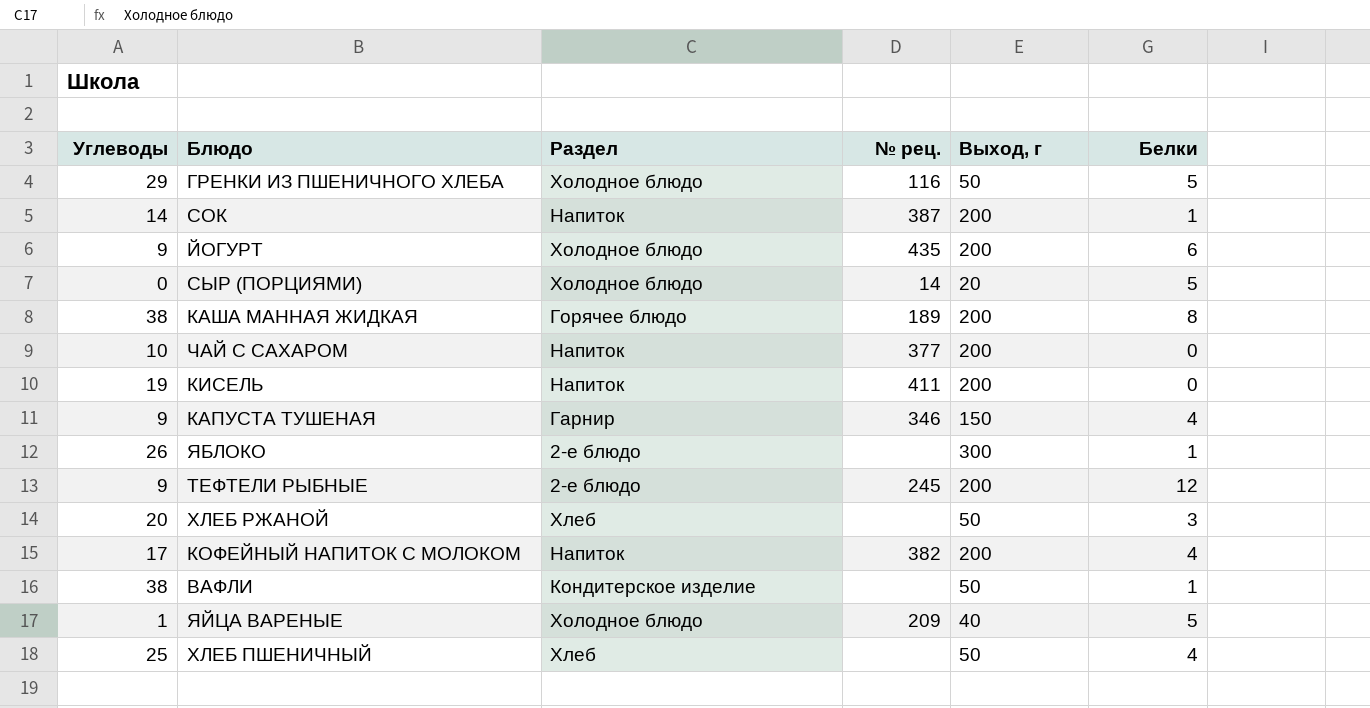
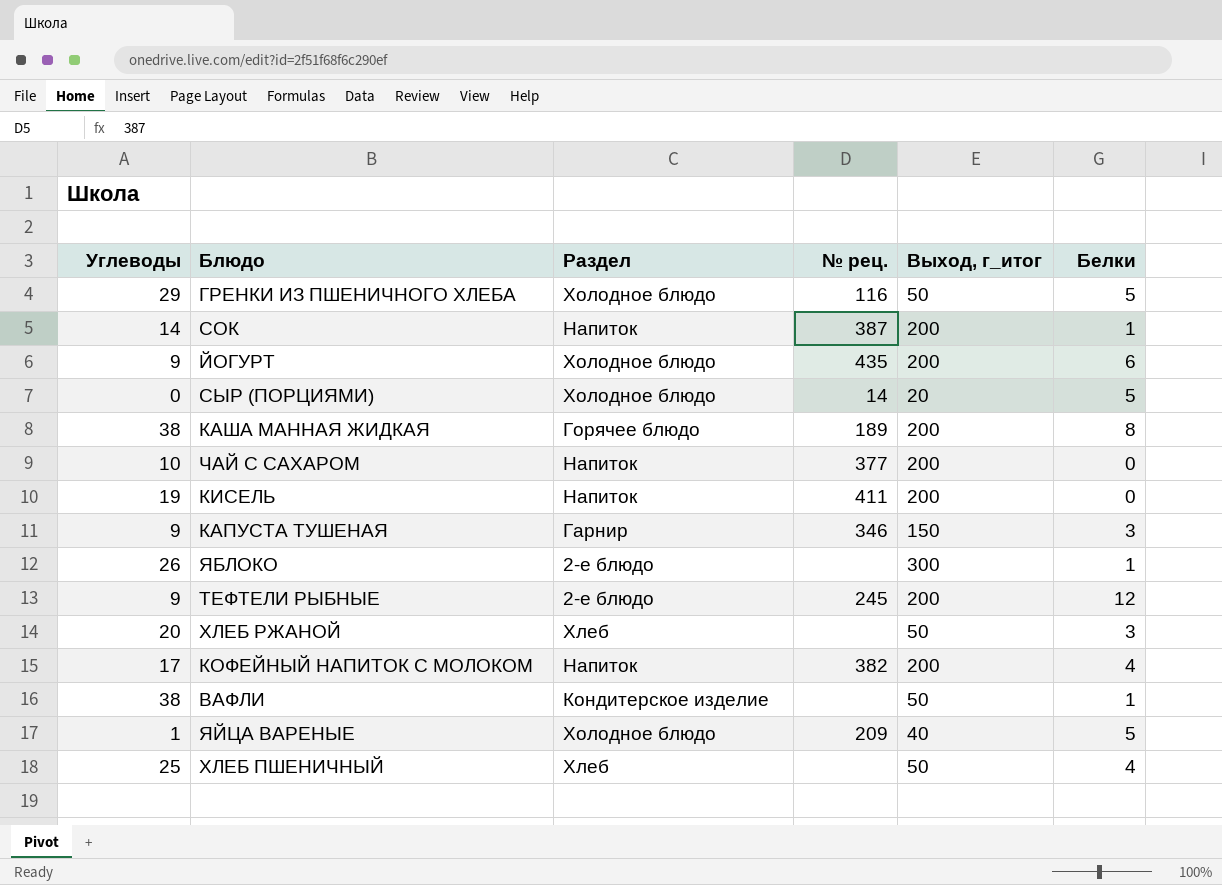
column name: Выход, г -> Выход, г_итог
КАПУСТА ТУШЕНАЯ | Белки: 4 -> 3

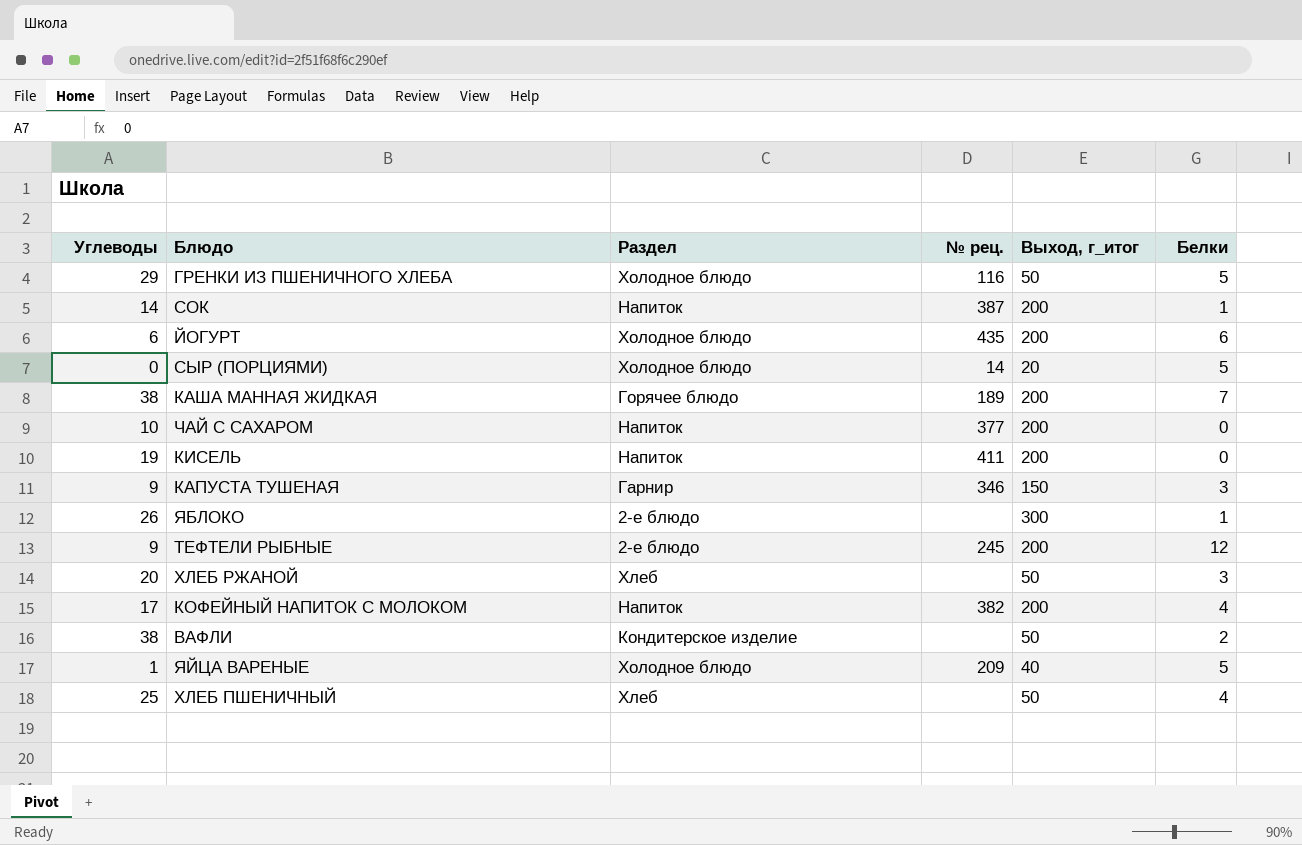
ЙОГУРТ | Углеводы: 9 -> 6
КАША МАННАЯ ЖИДКАЯ | Белки: 8 -> 7
ВАФЛИ | Белки: 1 -> 2

